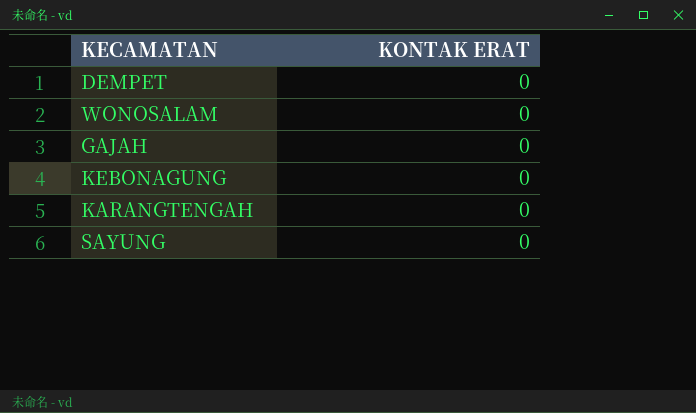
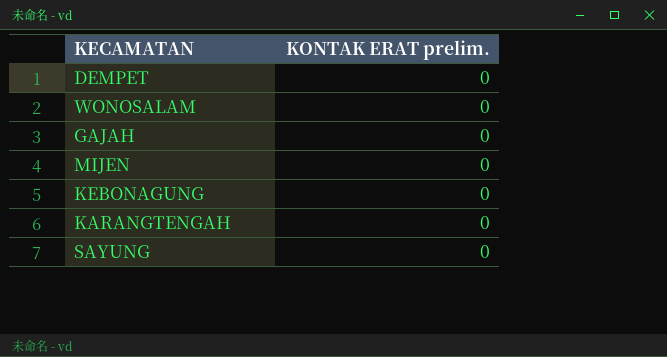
column name: KONTAK ERAT -> KONTAK ERAT prelim.
row MIJEN: none -> 0

